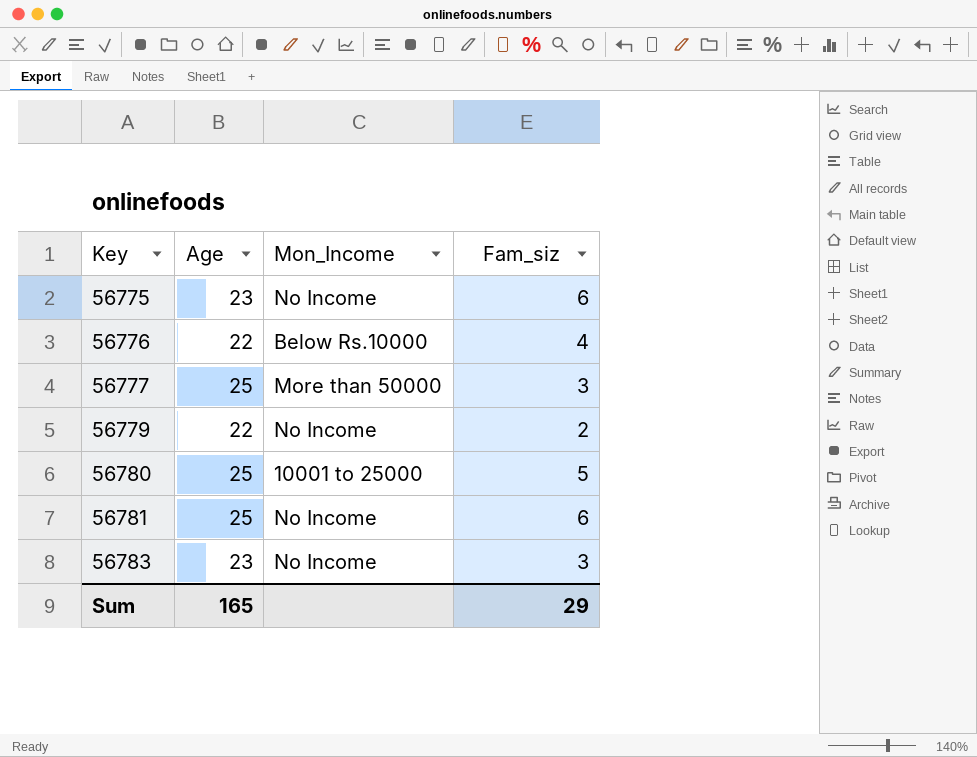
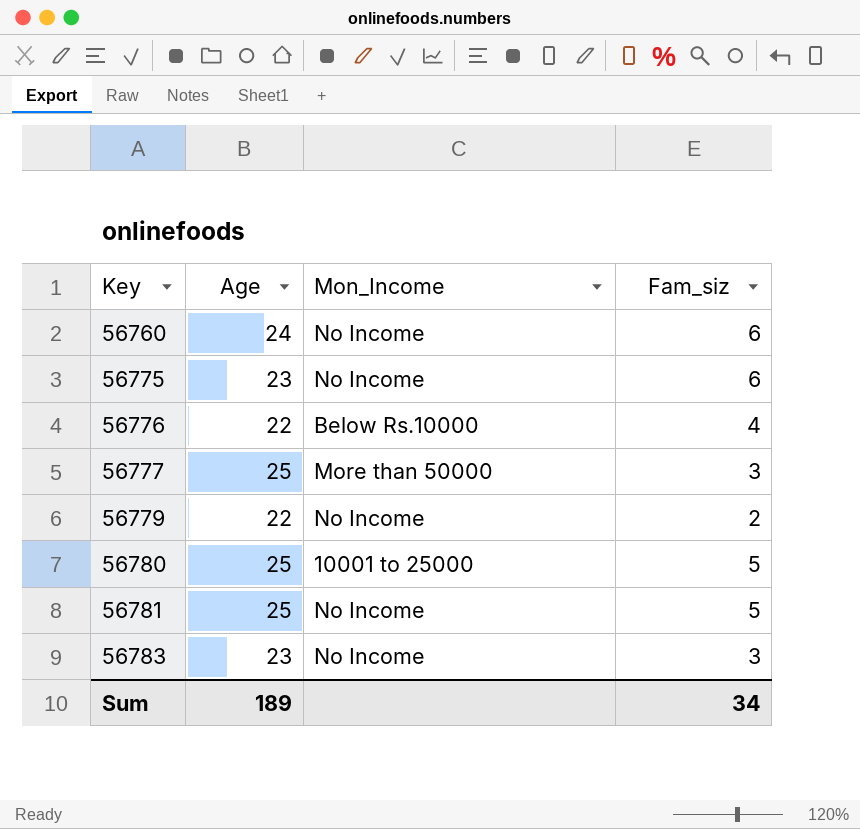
row 56760: none -> 24 | No Income | 6
56781 | Fam_siz: 6 -> 5
Sum | Age: 165 -> 189
Sum | Fam_siz: 29 -> 34

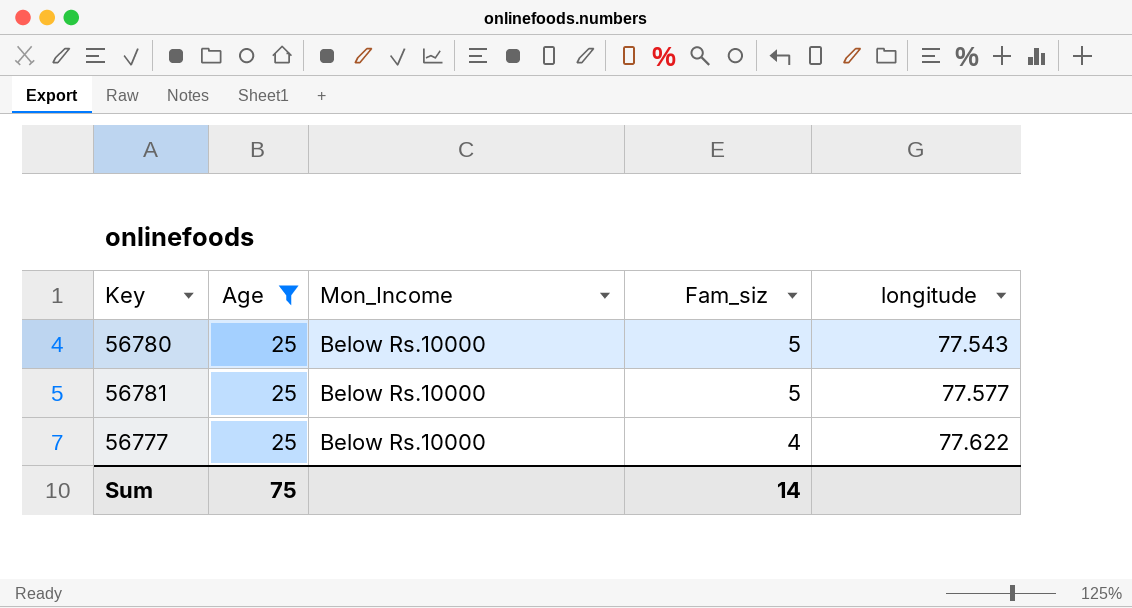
filter: none -> Age = 25
row order: Key ascending -> Fam_siz descending
column longitude | position: none -> 5
56780 | Mon_Income: 10001 to 25000 -> Below Rs.10000
56781 | Mon_Income: No Income -> Below Rs.10000
56777 | Mon_Income: More than 50000 -> Below Rs.10000
56777 | Fam_siz: 3 -> 4
Sum | Age: 189 -> 75
Sum | Fam_siz: 34 -> 14

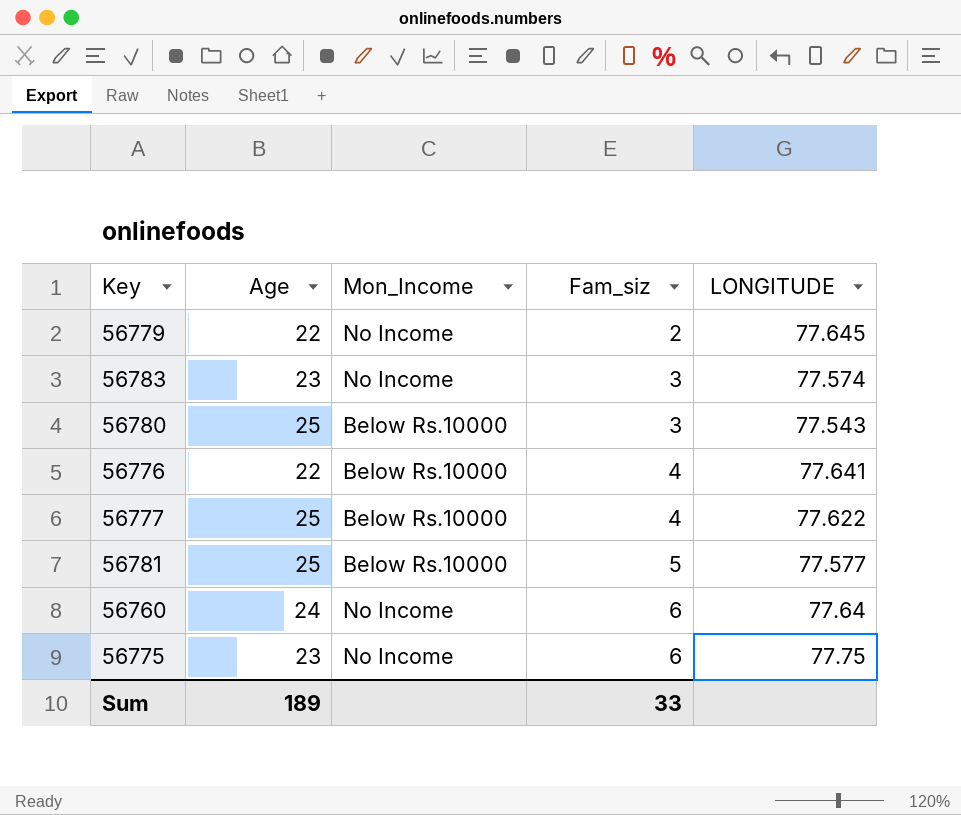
filter: Age = 25 -> none
row order: Fam_siz descending -> Fam_siz ascending
column name: longitude -> LONGITUDE
56780 | Fam_siz: 5 -> 3
Sum | Age: 75 -> 189
Sum | Fam_siz: 14 -> 33

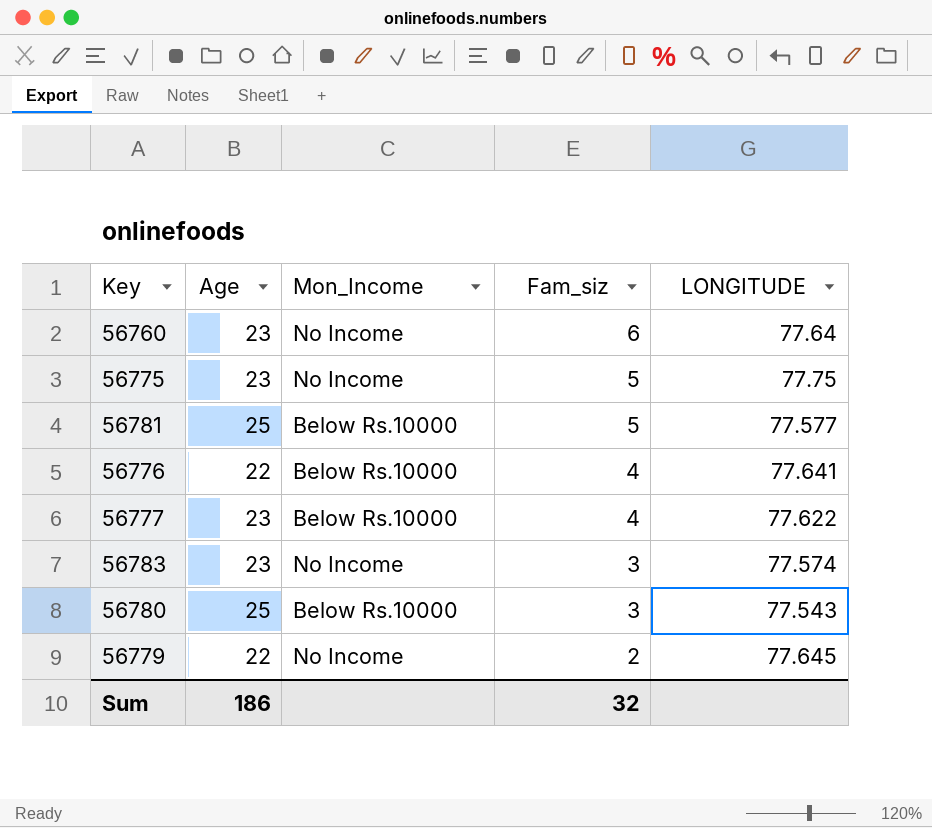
row order: Fam_siz ascending -> Fam_siz descending
56760 | Age: 24 -> 23
56775 | Fam_siz: 6 -> 5
56777 | Age: 25 -> 23
Sum | Age: 189 -> 186
Sum | Fam_siz: 33 -> 32

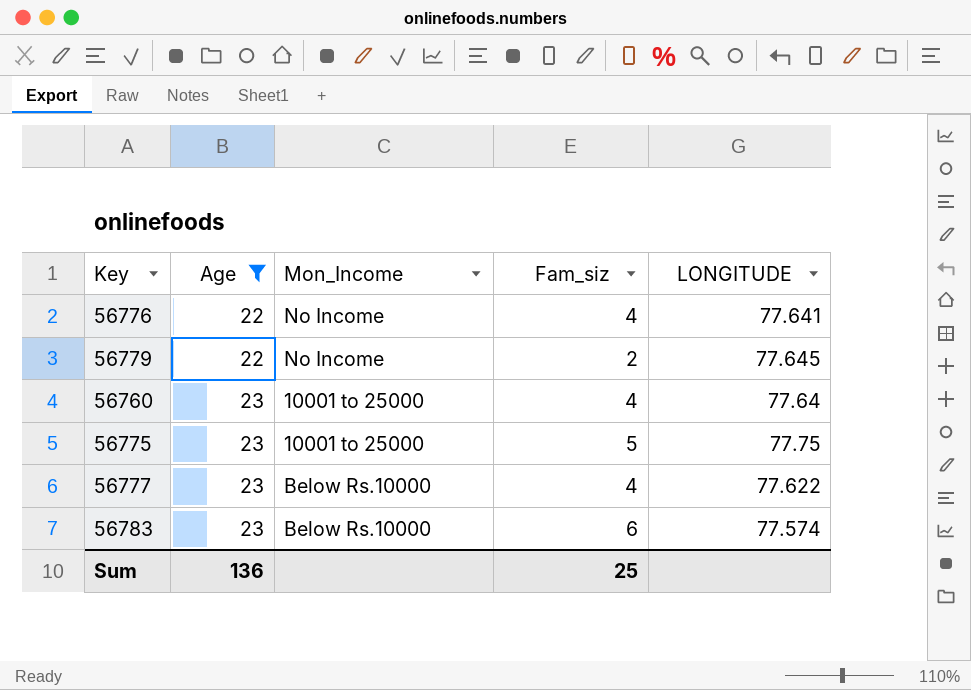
filter: none -> Age != 25
row order: Fam_siz descending -> Age ascending
56776 | Mon_Income: Below Rs.10000 -> No Income
56760 | Mon_Income: No Income -> 10001 to 25000
56760 | Fam_siz: 6 -> 4
56775 | Mon_Income: No Income -> 10001 to 25000
56783 | Mon_Income: No Income -> Below Rs.10000
56783 | Fam_siz: 3 -> 6
Sum | Age: 186 -> 136
Sum | Fam_siz: 32 -> 25

